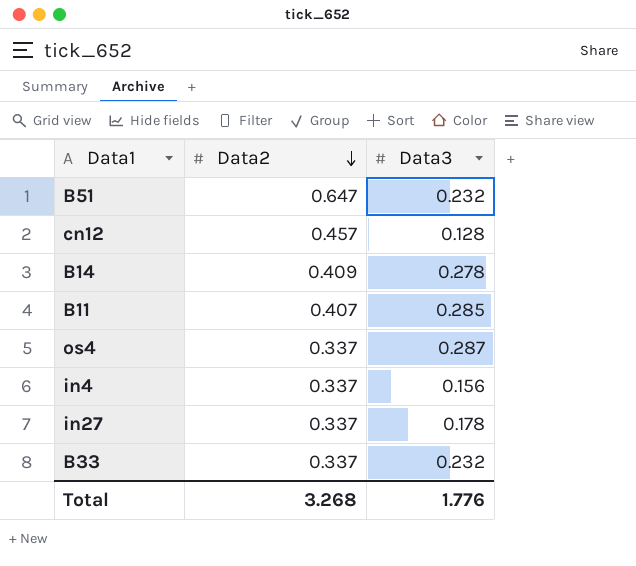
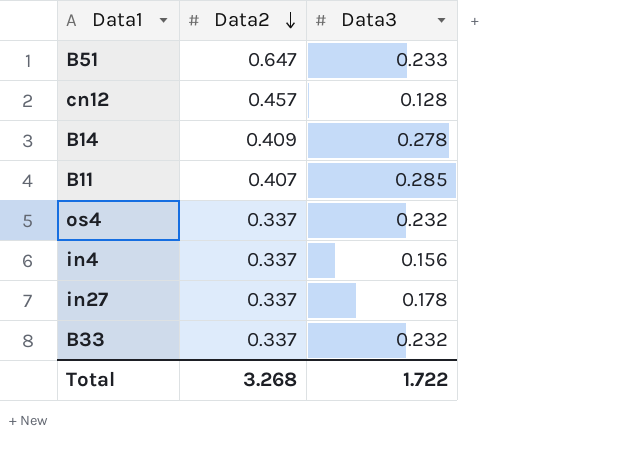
B51 | Data3: 0.232 -> 0.233
os4 | Data3: 0.287 -> 0.232
Total | Data3: 1.776 -> 1.722

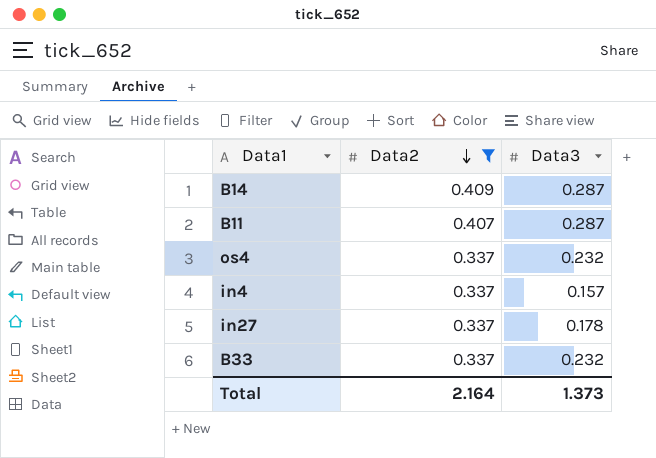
filter: none -> Data2 <= 0.409
B14 | Data3: 0.278 -> 0.287
B11 | Data3: 0.285 -> 0.287
in4 | Data3: 0.156 -> 0.157
Total | Data2: 3.268 -> 2.164
Total | Data3: 1.722 -> 1.373

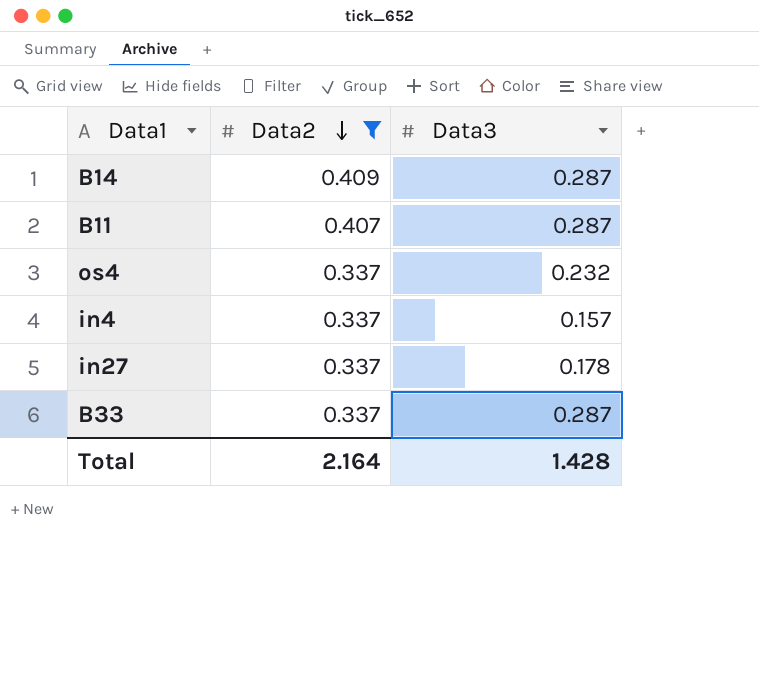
B33 | Data3: 0.232 -> 0.287
Total | Data3: 1.373 -> 1.428

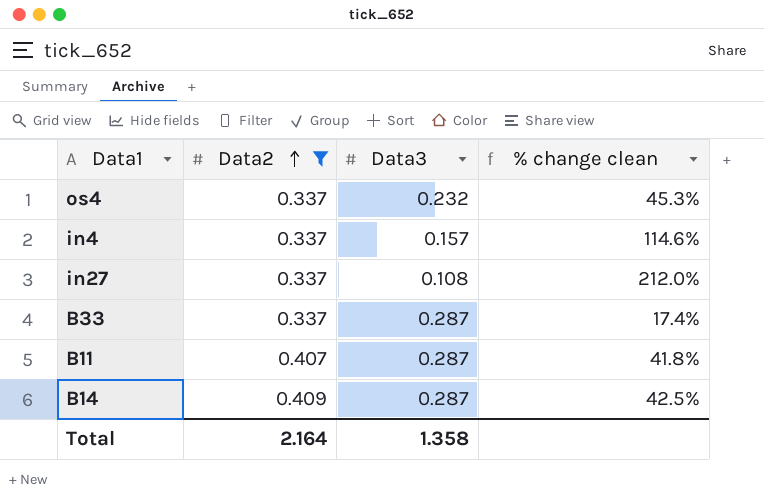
row order: Data2 descending -> Data2 ascending
column % change clean | formula: none -> ([Data2] - [Data3]) / [Data3]
in27 | Data3: 0.178 -> 0.108
Total | Data3: 1.428 -> 1.358

